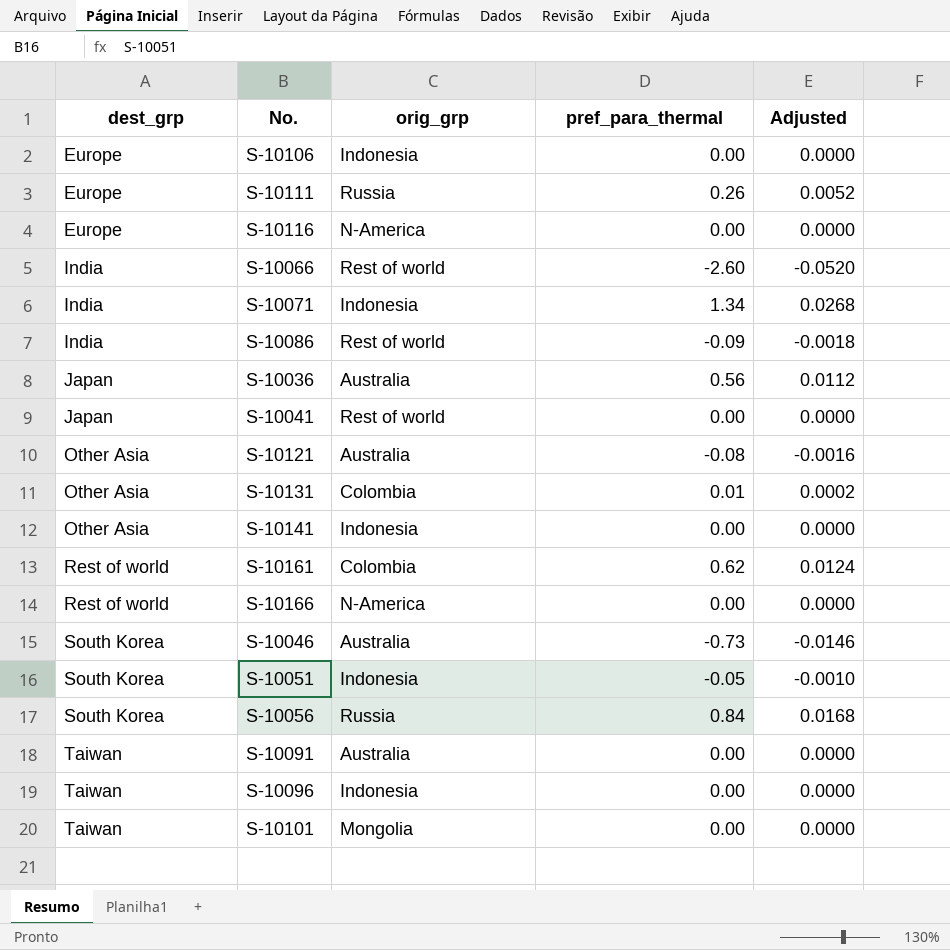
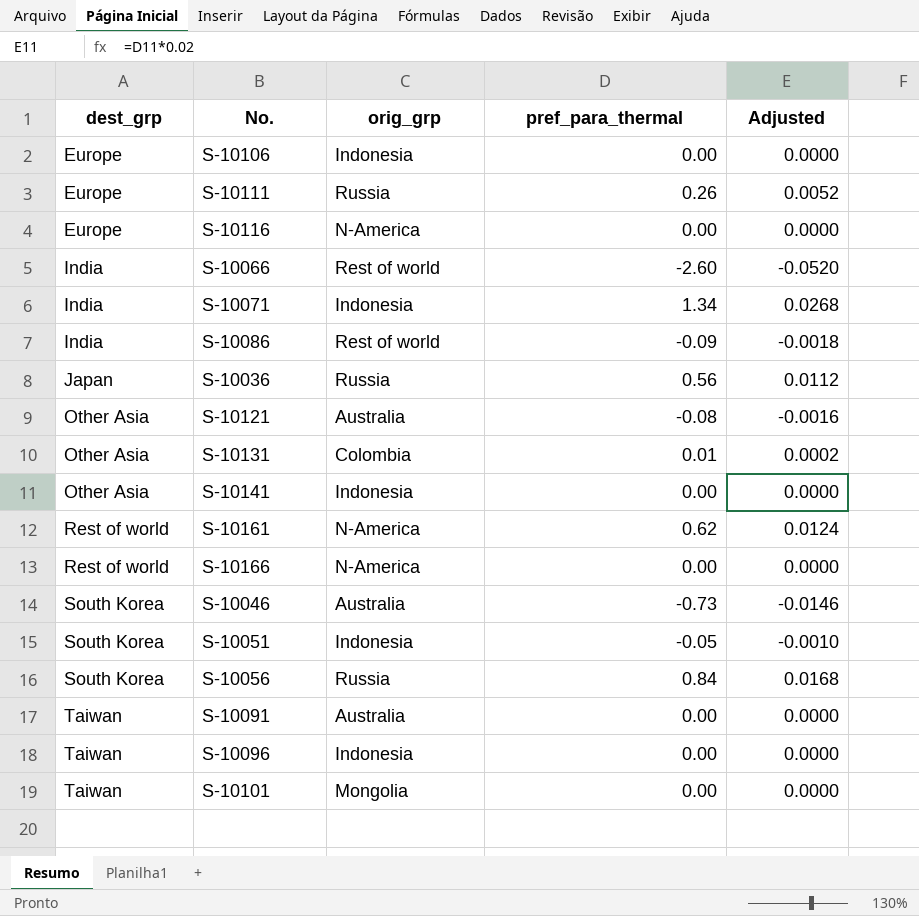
row S-10041: Japan | Rest of world | 0.00 | 0.0000 -> none
S-10036 | orig_grp: Australia -> Russia
S-10161 | orig_grp: Colombia -> N-America

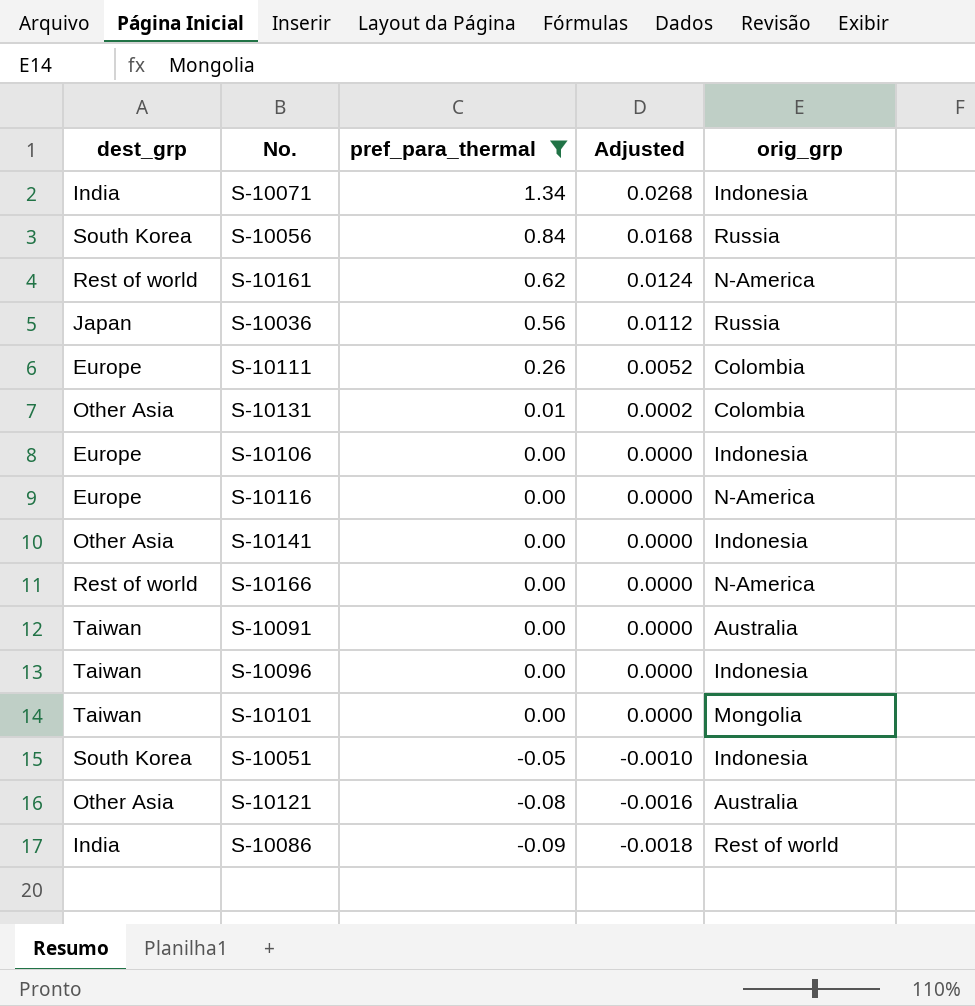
filter: none -> pref_para_thermal >= -0.09
row order: dest_grp ascending -> pref_para_thermal descending
column orig_grp | position: 3 -> 5
S-10111 | orig_grp: Russia -> Colombia

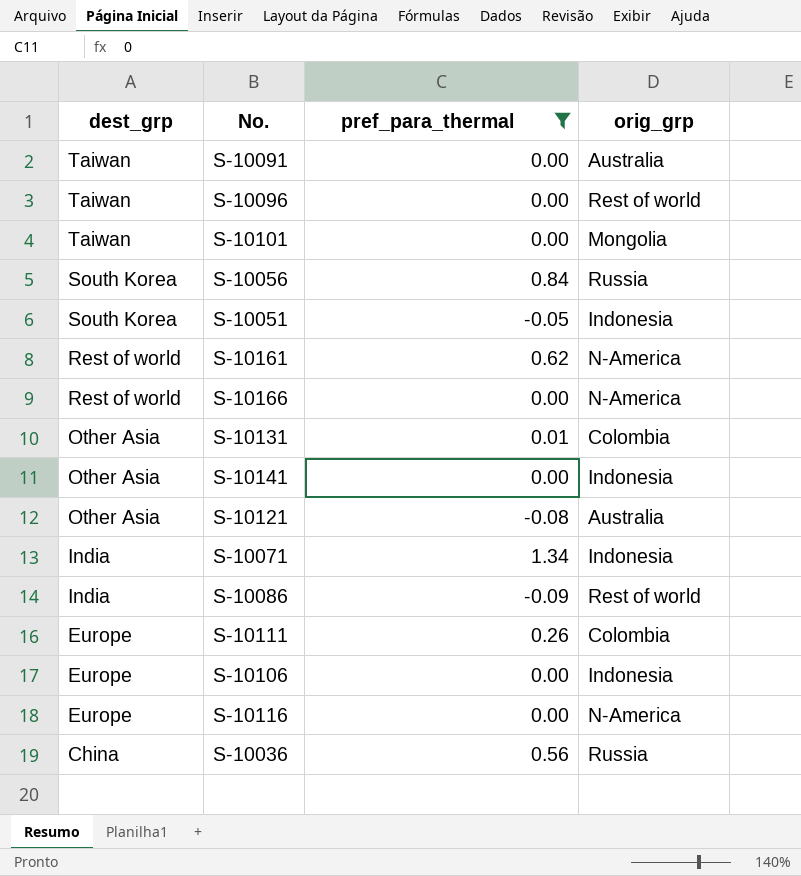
row order: pref_para_thermal descending -> dest_grp descending
column Adjusted | formula: [pref_para_thermal] * 0.02 -> none
S-10096 | orig_grp: Indonesia -> Rest of world
S-10036 | dest_grp: Japan -> China

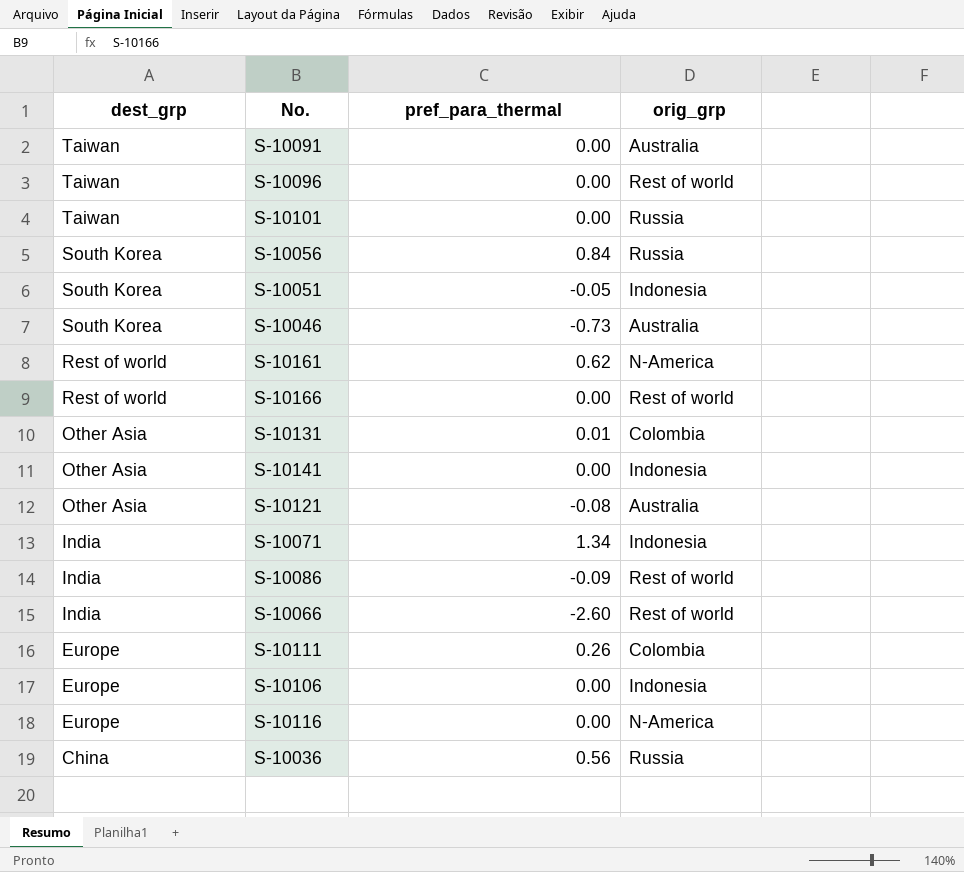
filter: pref_para_thermal >= -0.09 -> none
S-10101 | orig_grp: Mongolia -> Russia
S-10166 | orig_grp: N-America -> Rest of world

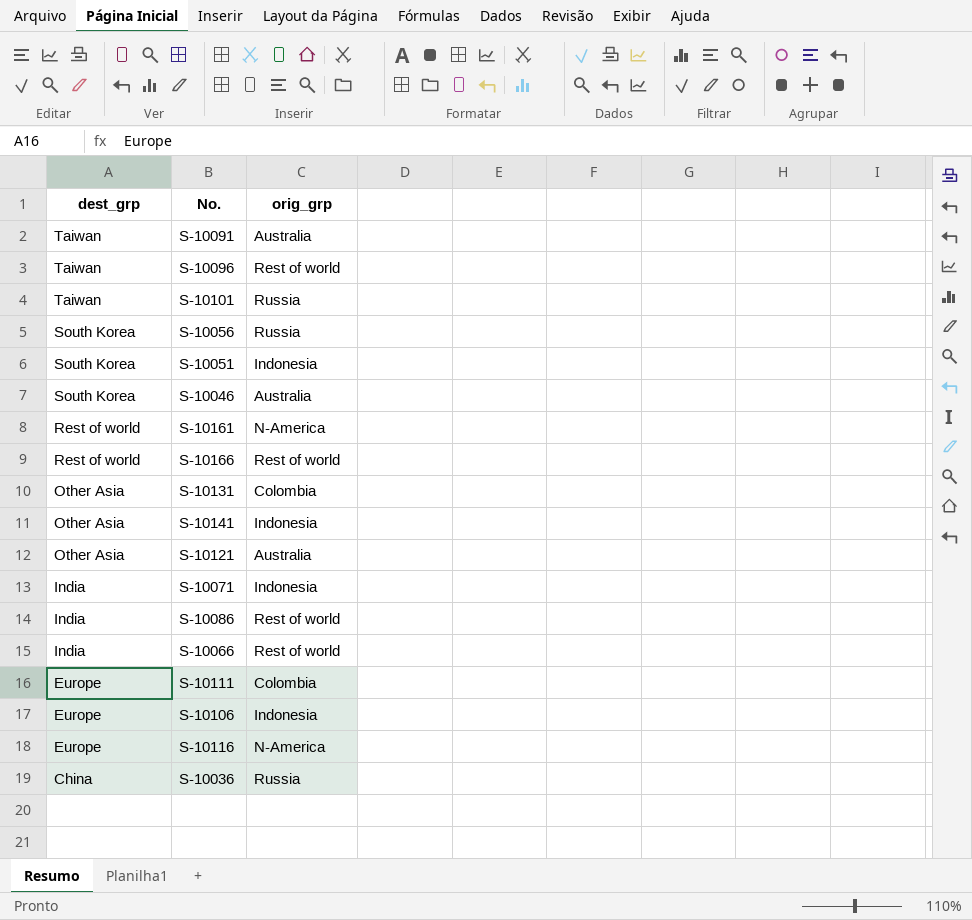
column pref_para_thermal | position: 3 -> none

